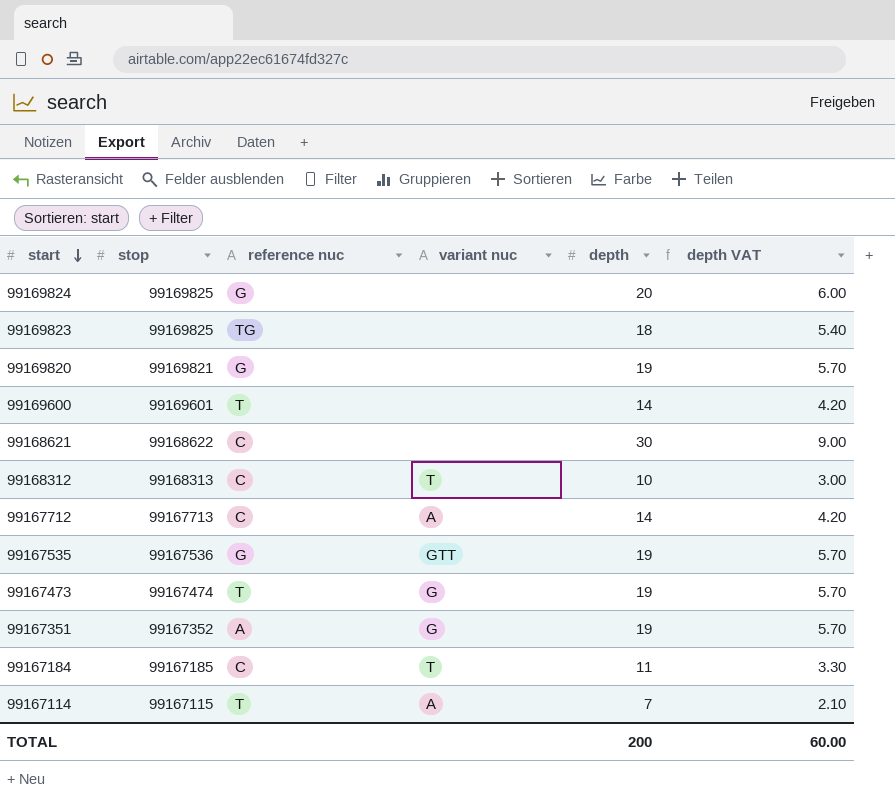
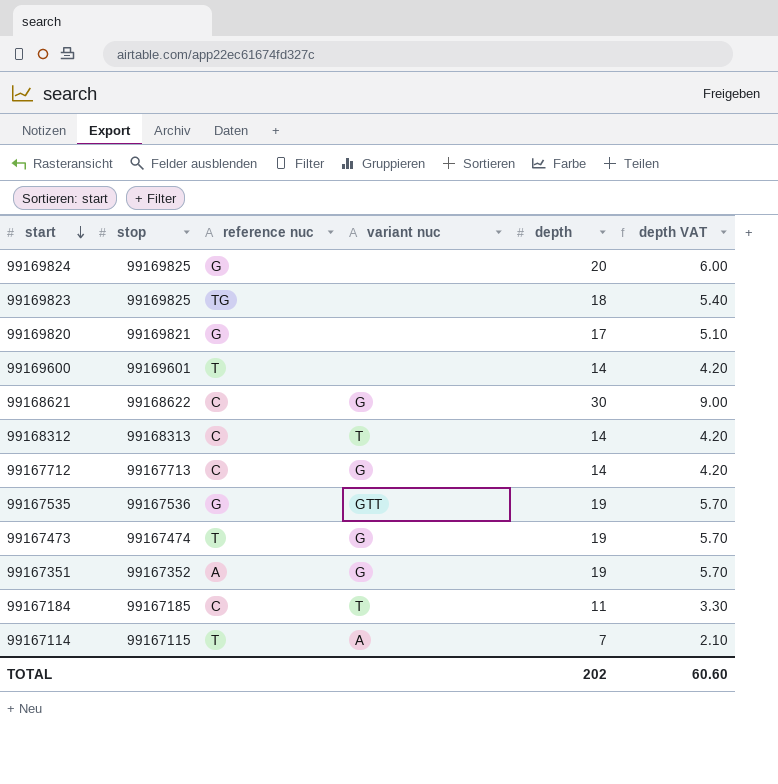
99169820 | depth: 19 -> 17
99169820 | depth VAT: 5.70 -> 5.10
99168621 | variant nuc: none -> G
99168312 | depth: 10 -> 14
99168312 | depth VAT: 3.00 -> 4.20
99167712 | variant nuc: A -> G
TOTAL | depth: 200 -> 202
TOTAL | depth VAT: 60.00 -> 60.60

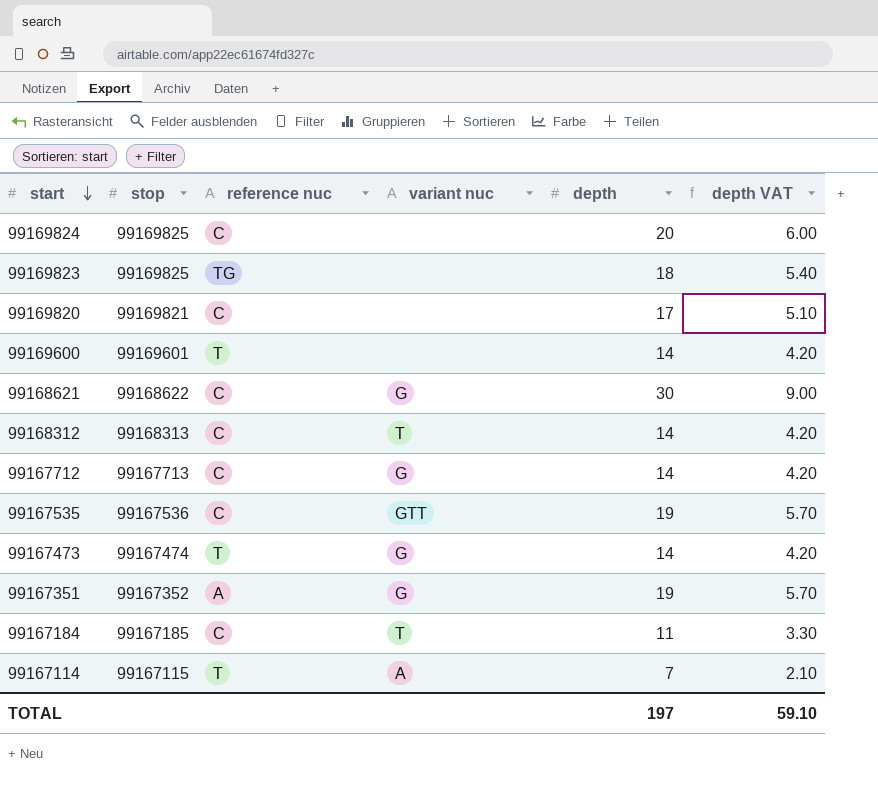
99169824 | reference nuc: G -> C
99169820 | reference nuc: G -> C
99167535 | reference nuc: G -> C
99167473 | depth: 19 -> 14
99167473 | depth VAT: 5.70 -> 4.20
TOTAL | depth: 202 -> 197
TOTAL | depth VAT: 60.60 -> 59.10

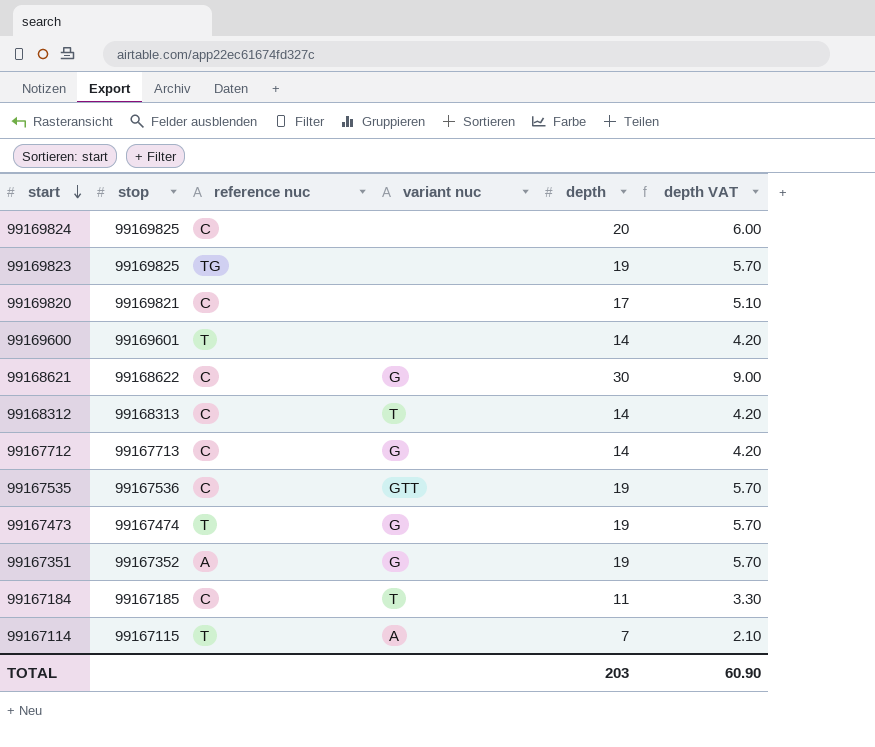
99169823 | depth: 18 -> 19
99169823 | depth VAT: 5.40 -> 5.70
99167473 | depth: 14 -> 19
99167473 | depth VAT: 4.20 -> 5.70
TOTAL | depth: 197 -> 203
TOTAL | depth VAT: 59.10 -> 60.90

